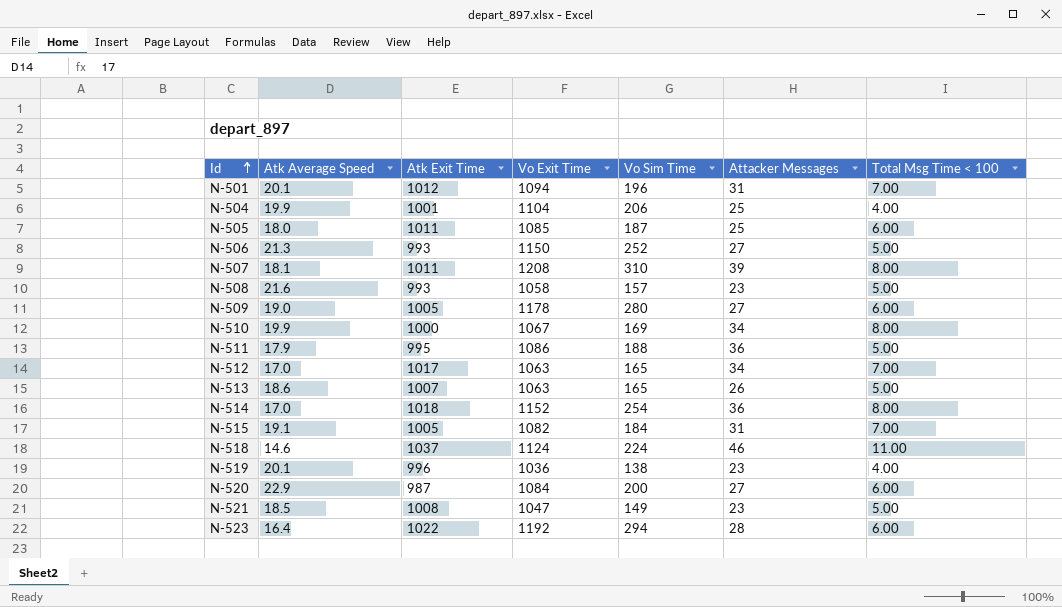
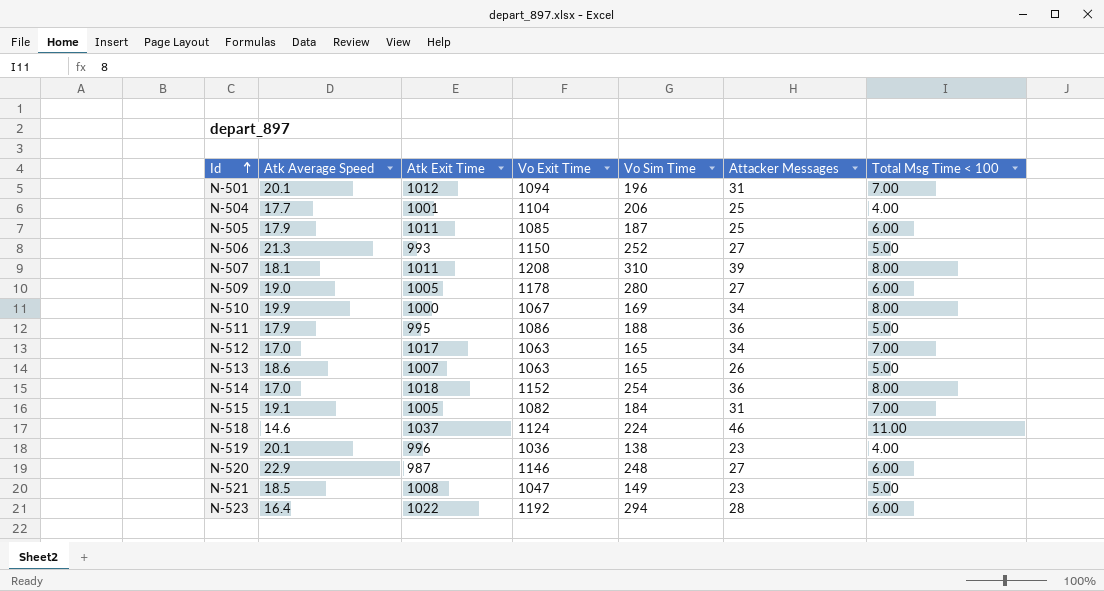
row N-508: 21.6 | 993 | 1058 | 157 | 23 | 5.00 -> none
N-504 | Atk Average Speed: 19.9 -> 17.7
N-505 | Atk Average Speed: 18.0 -> 17.9
N-520 | Vo Exit Time: 1084 -> 1146
N-520 | Vo Sim Time: 200 -> 248

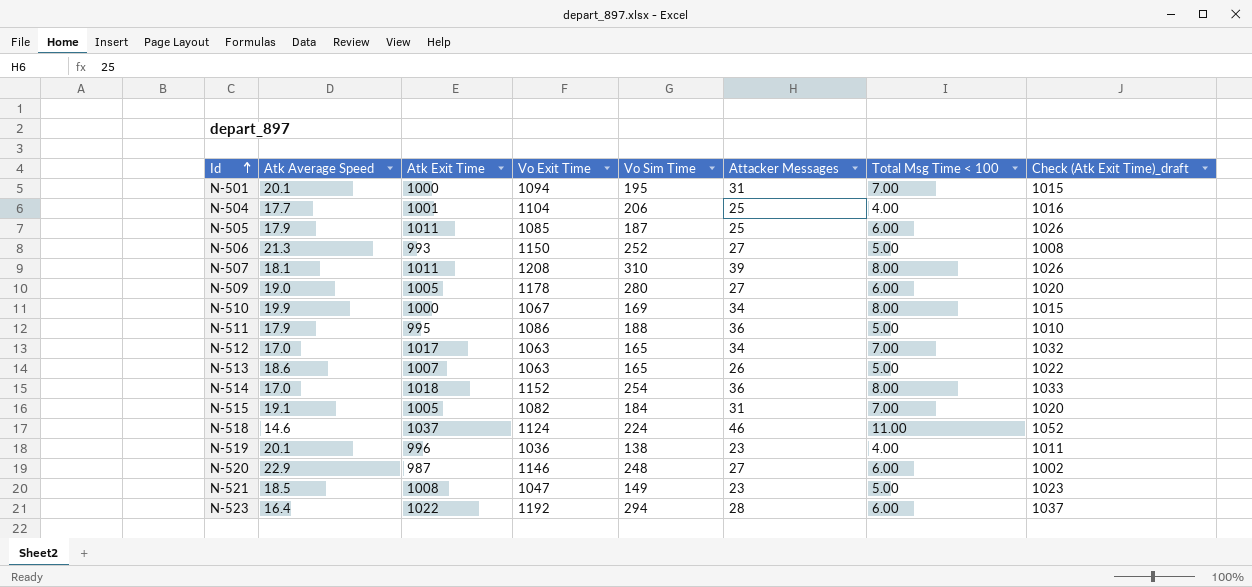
column Check (Atk Exit Time)_draft | formula: none -> [Atk Exit Time] + 15
N-501 | Atk Exit Time: 1012 -> 1000
N-501 | Vo Sim Time: 196 -> 195

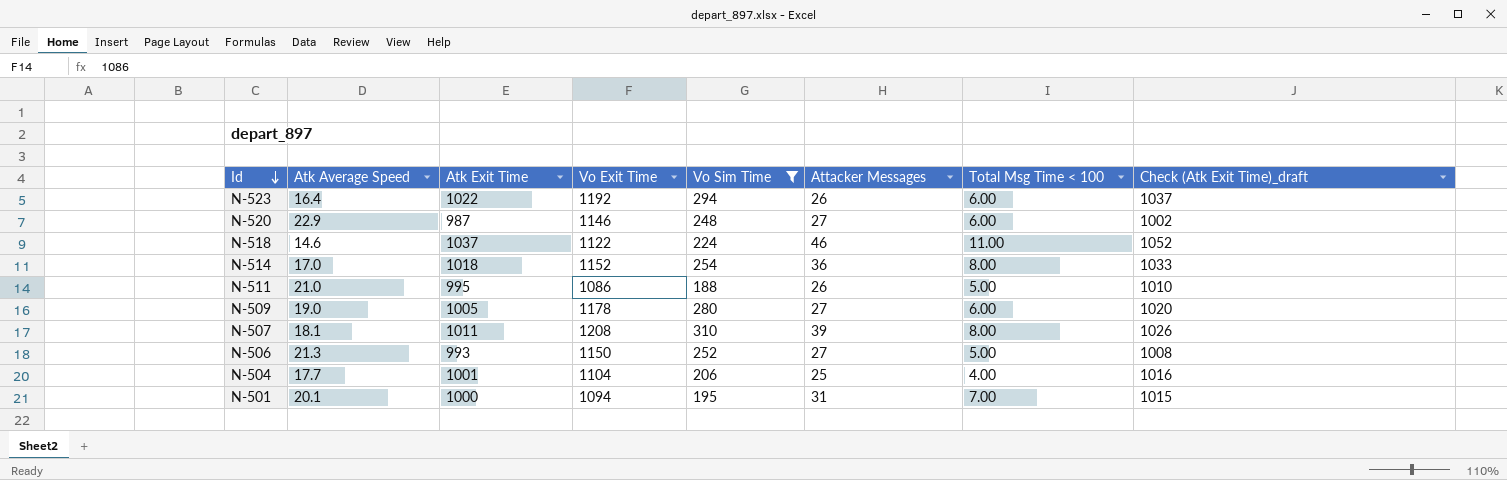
filter: none -> Vo Sim Time >= 188
row order: Id ascending -> Id descending
N-523 | Attacker Messages: 28 -> 26
N-518 | Vo Exit Time: 1124 -> 1122
N-511 | Atk Average Speed: 17.9 -> 21.0
N-511 | Attacker Messages: 36 -> 26

